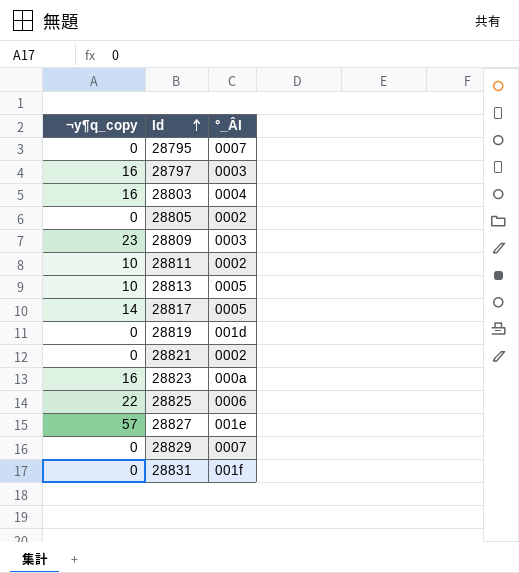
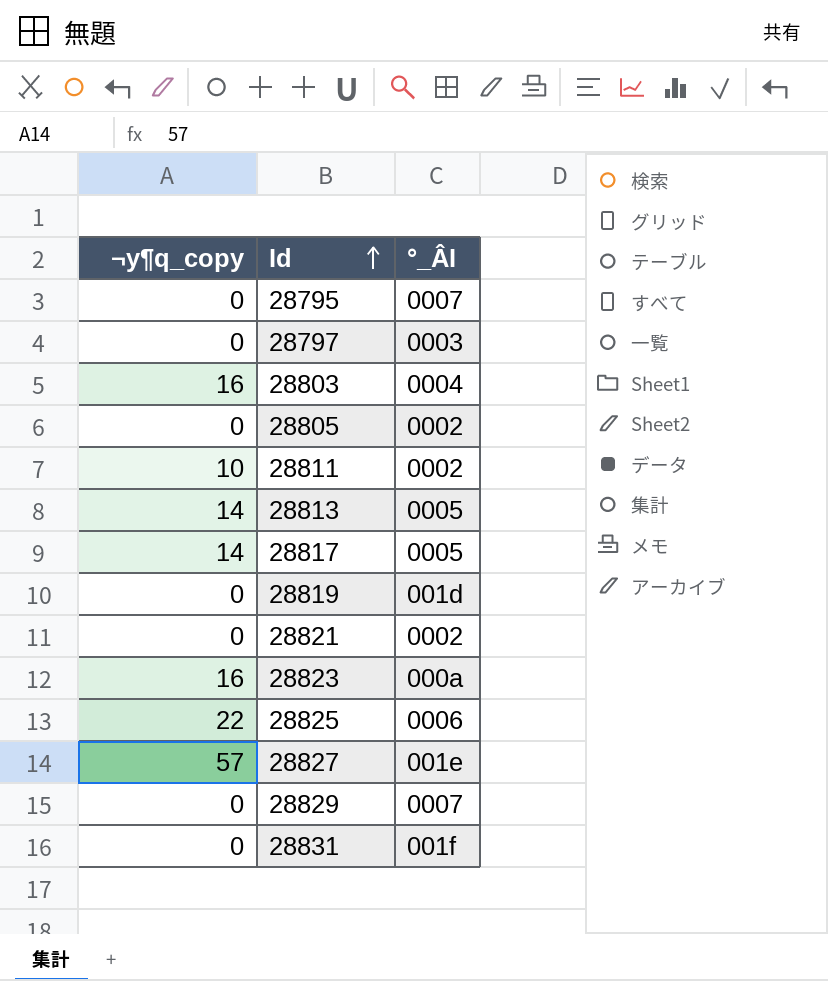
row 28809: 23 | 0003 -> none
28797 | ¬y¶q_copy: 16 -> 0
28813 | ¬y¶q_copy: 10 -> 14

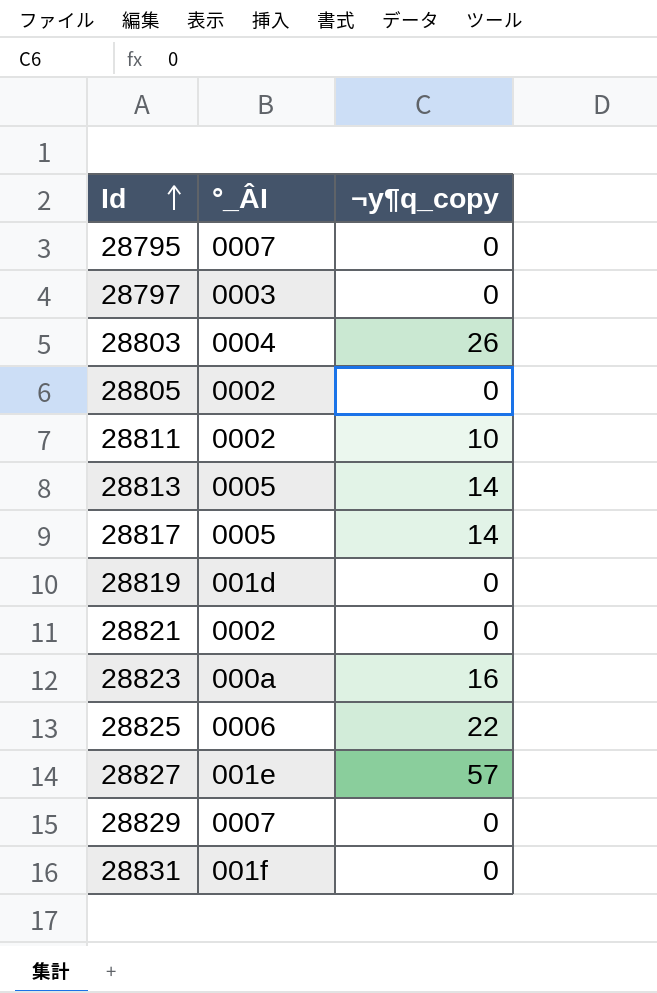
column ¬y¶q_copy | position: 1 -> 3
28803 | ¬y¶q_copy: 16 -> 26

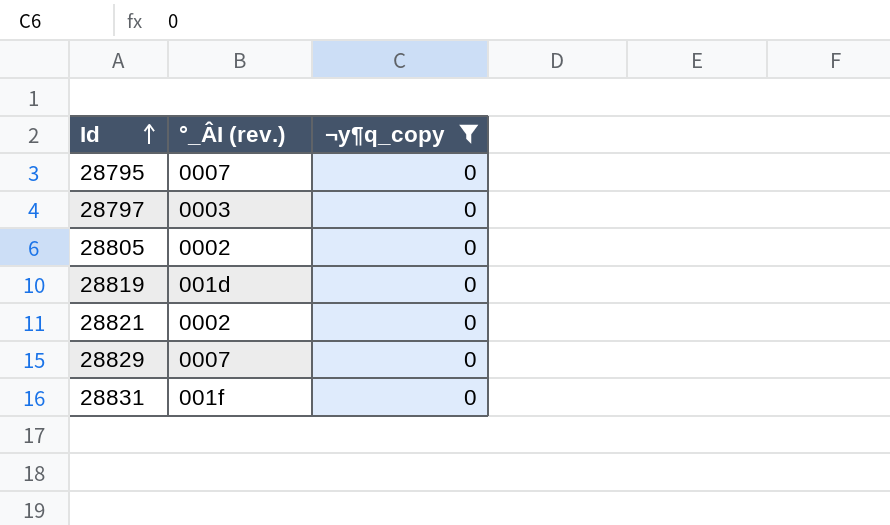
filter: none -> ¬y¶q_copy = 0
column name: °_ÂI -> °_ÂI (rev.)

